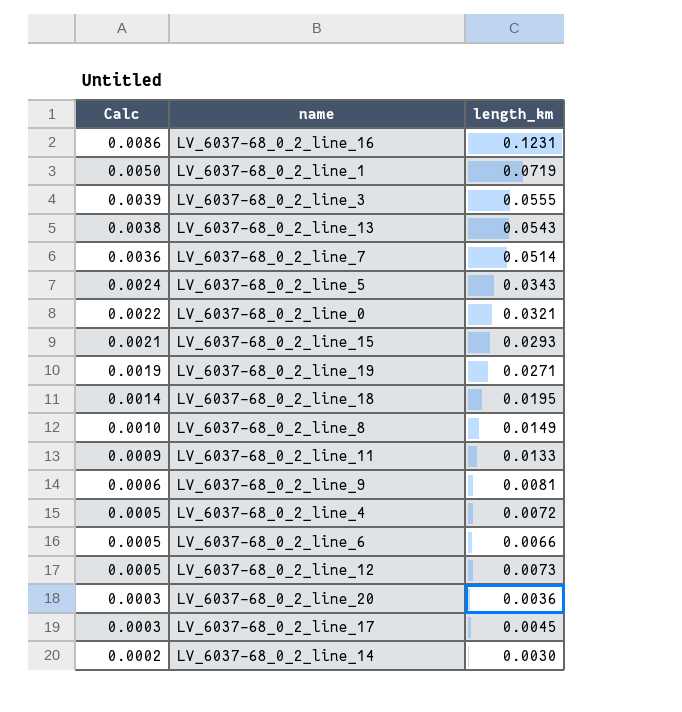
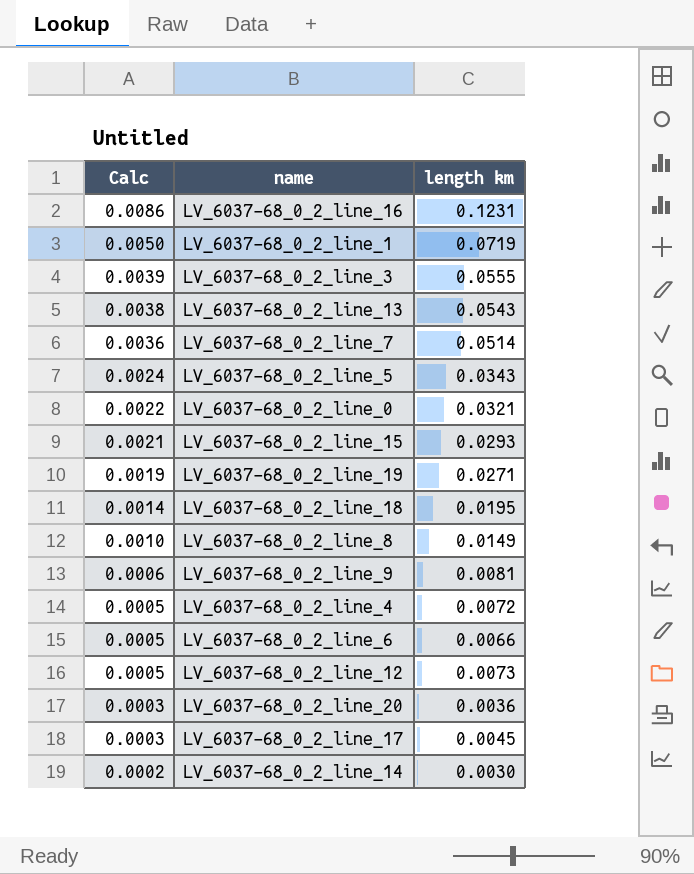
column name: length_km -> length km
row LV_6037-68_0_2_line_11: 0.0009 | 0.0133 -> none

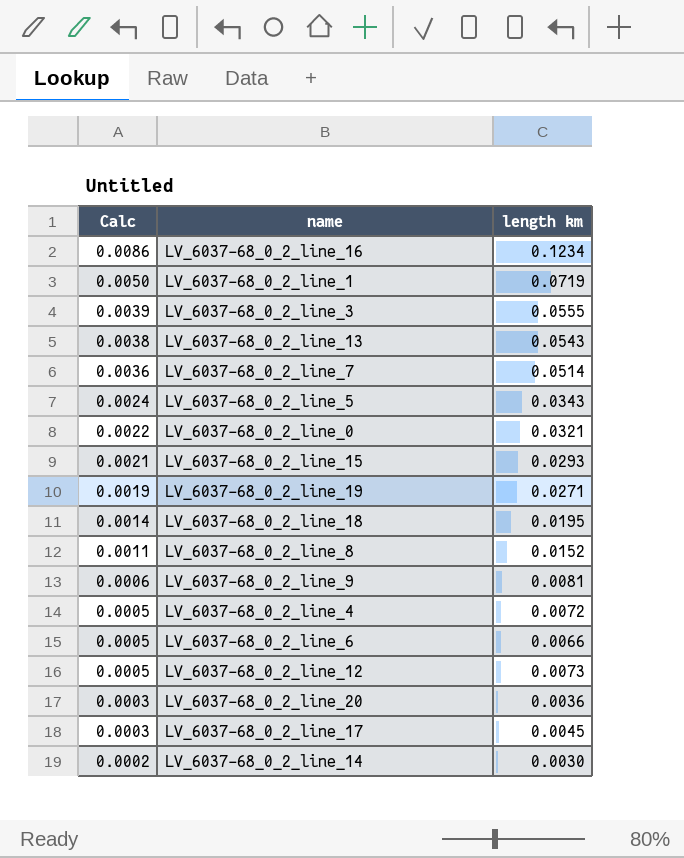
LV_6037-68_0_2_line_16 | length km: 0.1231 -> 0.1234
LV_6037-68_0_2_line_8 | Calc: 0.0010 -> 0.0011
LV_6037-68_0_2_line_8 | length km: 0.0149 -> 0.0152

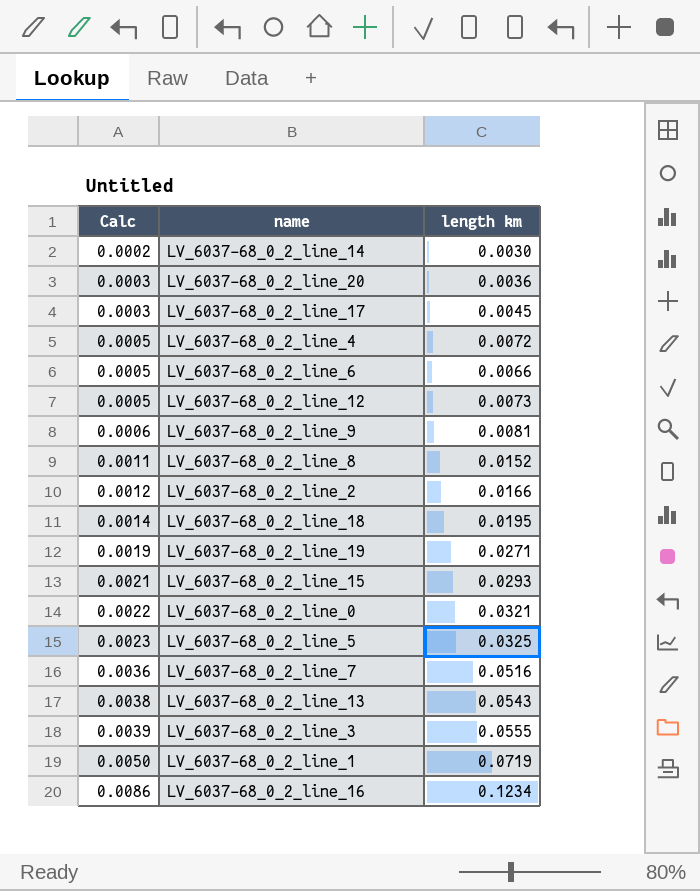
row order: Calc descending -> Calc ascending
row LV_6037-68_0_2_line_2: none -> 0.0012 | 0.0166
LV_6037-68_0_2_line_5 | Calc: 0.0024 -> 0.0023
LV_6037-68_0_2_line_5 | length km: 0.0343 -> 0.0325
LV_6037-68_0_2_line_7 | length km: 0.0514 -> 0.0516

